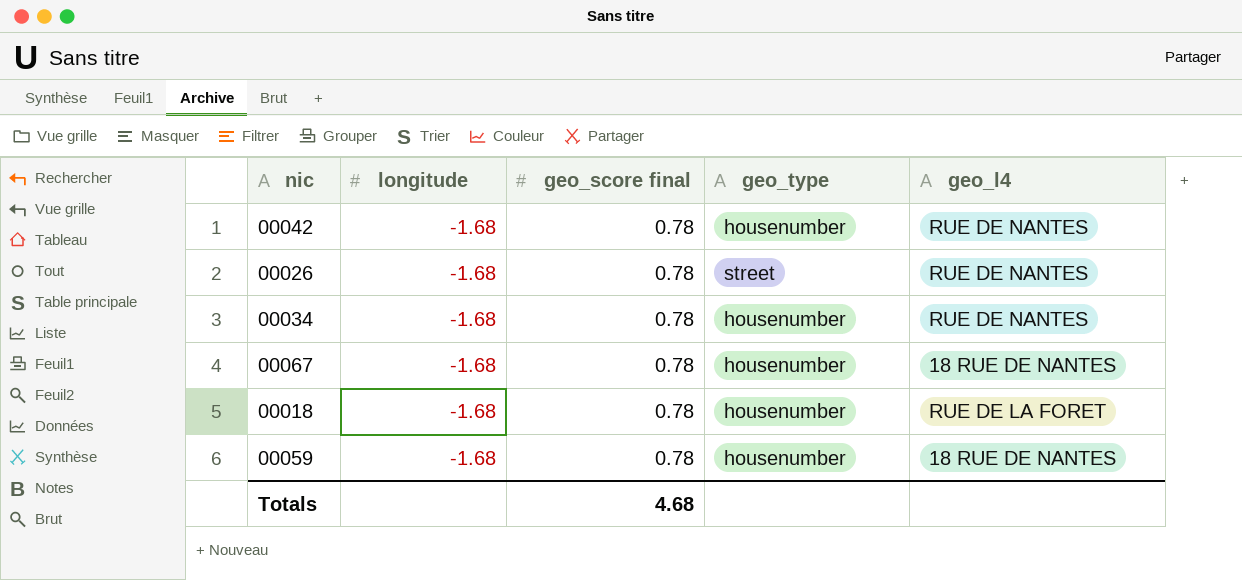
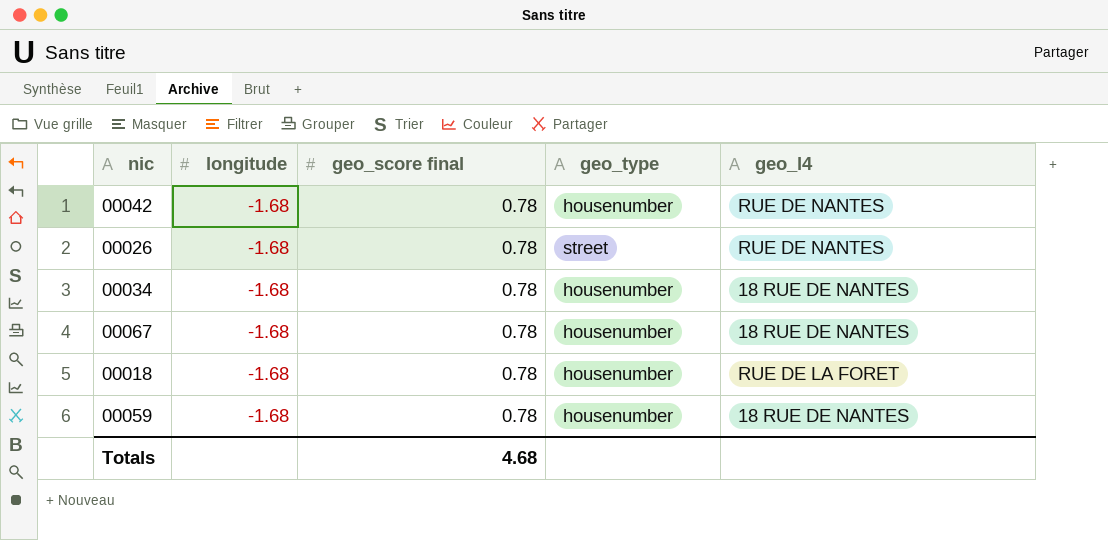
00034 | geo_l4: RUE DE NANTES -> 18 RUE DE NANTES

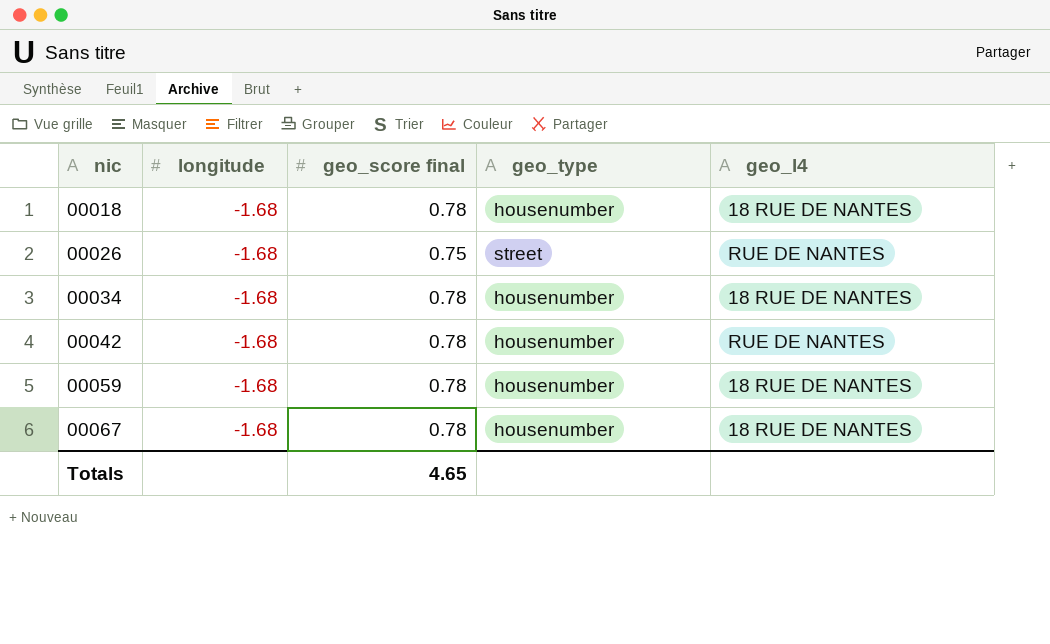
row order: none -> nic ascending
00018 | geo_l4: RUE DE LA FORET -> 18 RUE DE NANTES
00026 | geo_score final: 0.78 -> 0.75
Totals | geo_score final: 4.68 -> 4.65

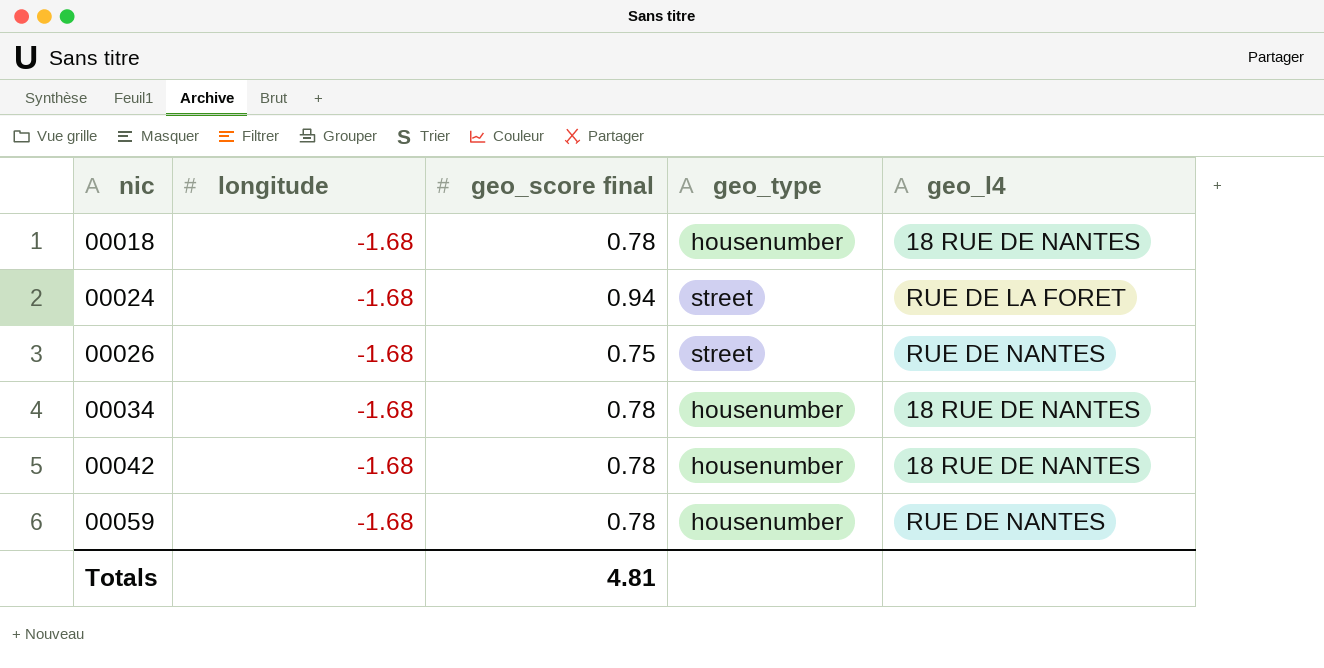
row 00067: -1.68 | 0.78 | housenumber | 18 RUE DE NANTES -> none
row 00024: none -> -1.68 | 0.94 | street | RUE DE LA FORET
00042 | geo_l4: RUE DE NANTES -> 18 RUE DE NANTES
00059 | geo_l4: 18 RUE DE NANTES -> RUE DE NANTES
Totals | geo_score final: 4.65 -> 4.81

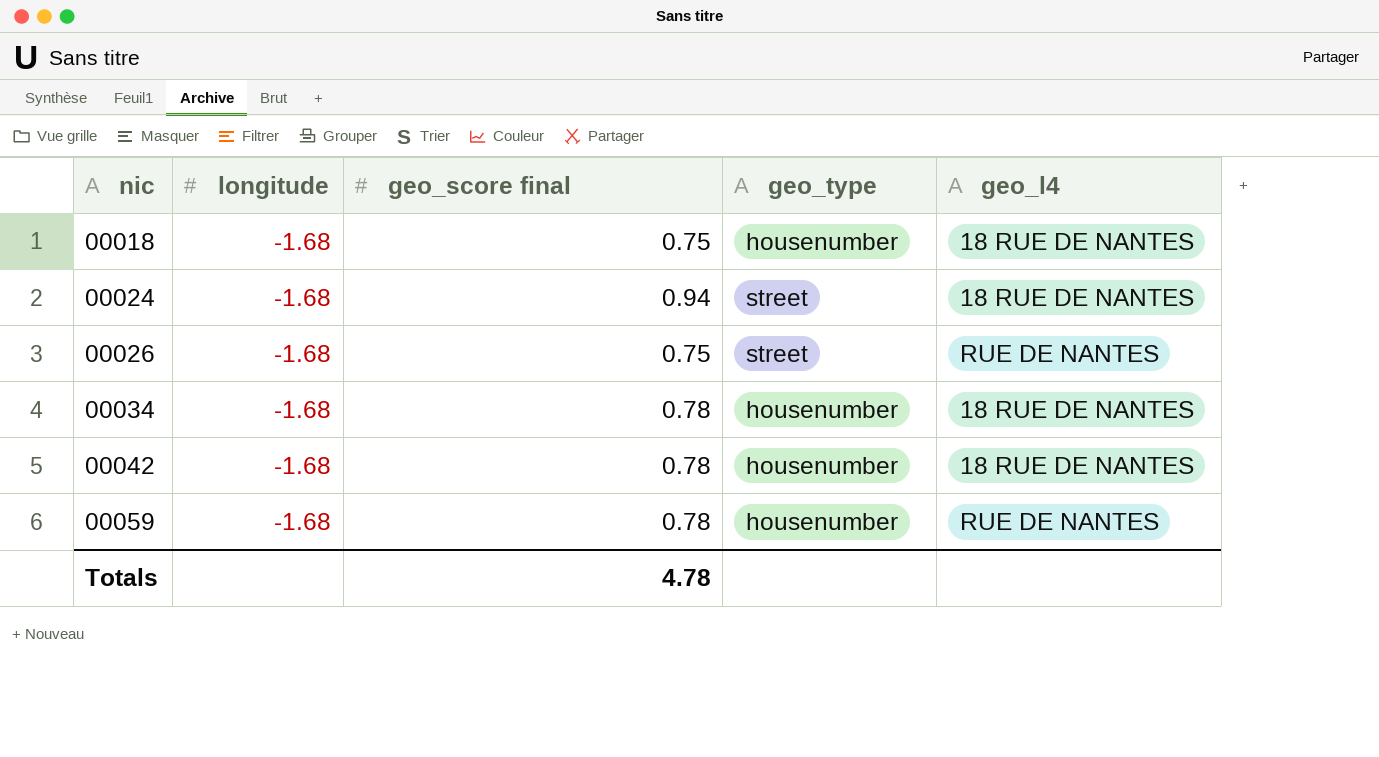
00018 | geo_score final: 0.78 -> 0.75
00024 | geo_l4: RUE DE LA FORET -> 18 RUE DE NANTES
Totals | geo_score final: 4.81 -> 4.78

